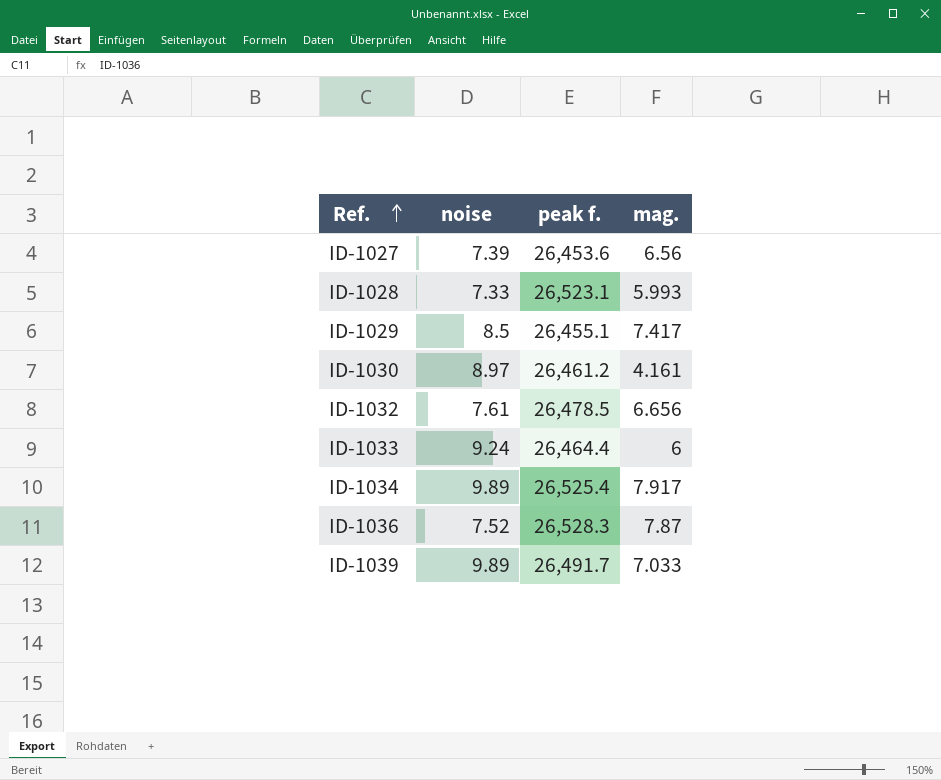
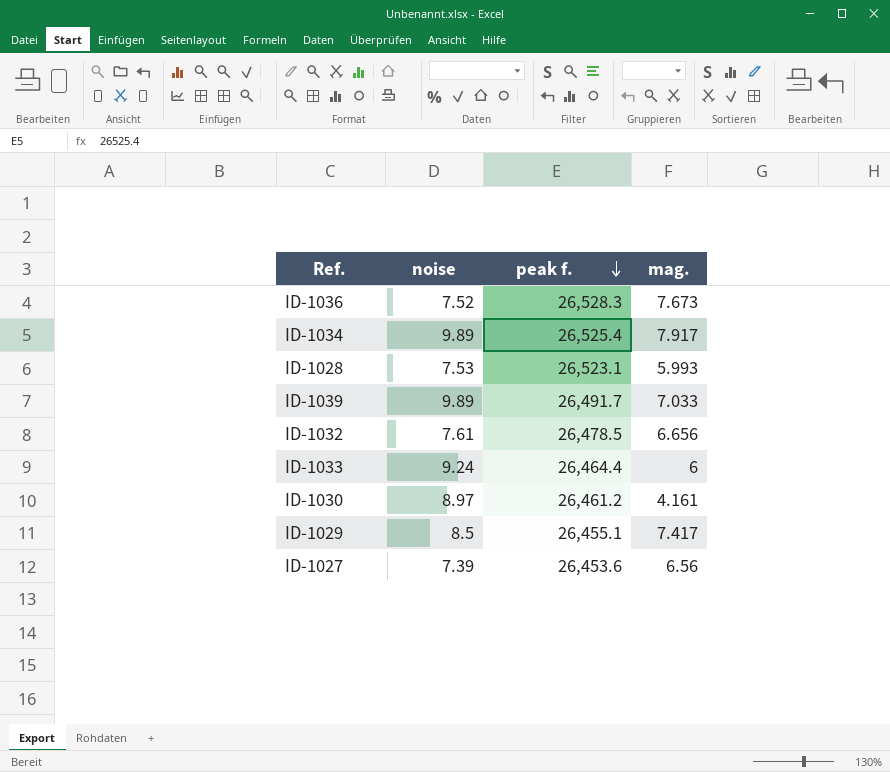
row order: Ref. ascending -> peak f. descending
ID-1036 | mag.: 7.87 -> 7.673
ID-1028 | noise: 7.33 -> 7.53

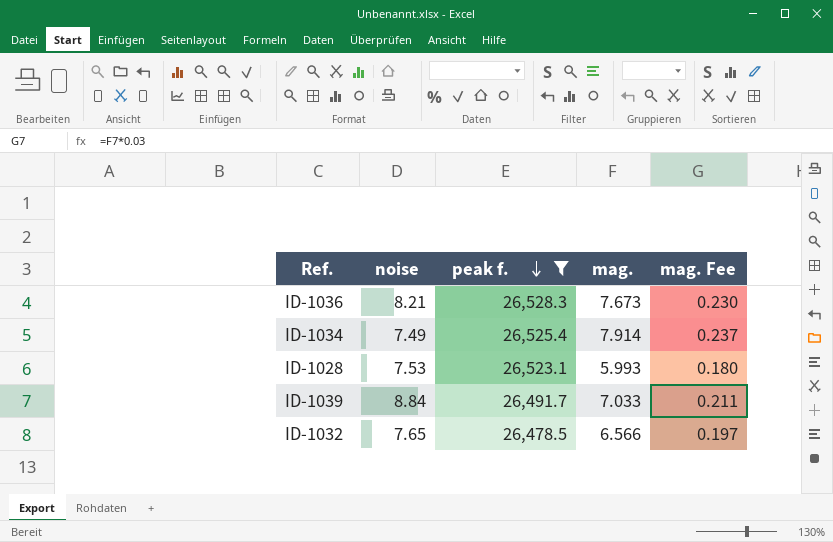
filter: none -> peak f. >= 26,478.5
column mag. Fee | formula: none -> [mag.] * 0.03
ID-1036 | noise: 7.52 -> 8.21
ID-1034 | noise: 9.89 -> 7.49
ID-1034 | mag.: 7.917 -> 7.914
ID-1039 | noise: 9.89 -> 8.84
ID-1032 | noise: 7.61 -> 7.65
ID-1032 | mag.: 6.656 -> 6.566

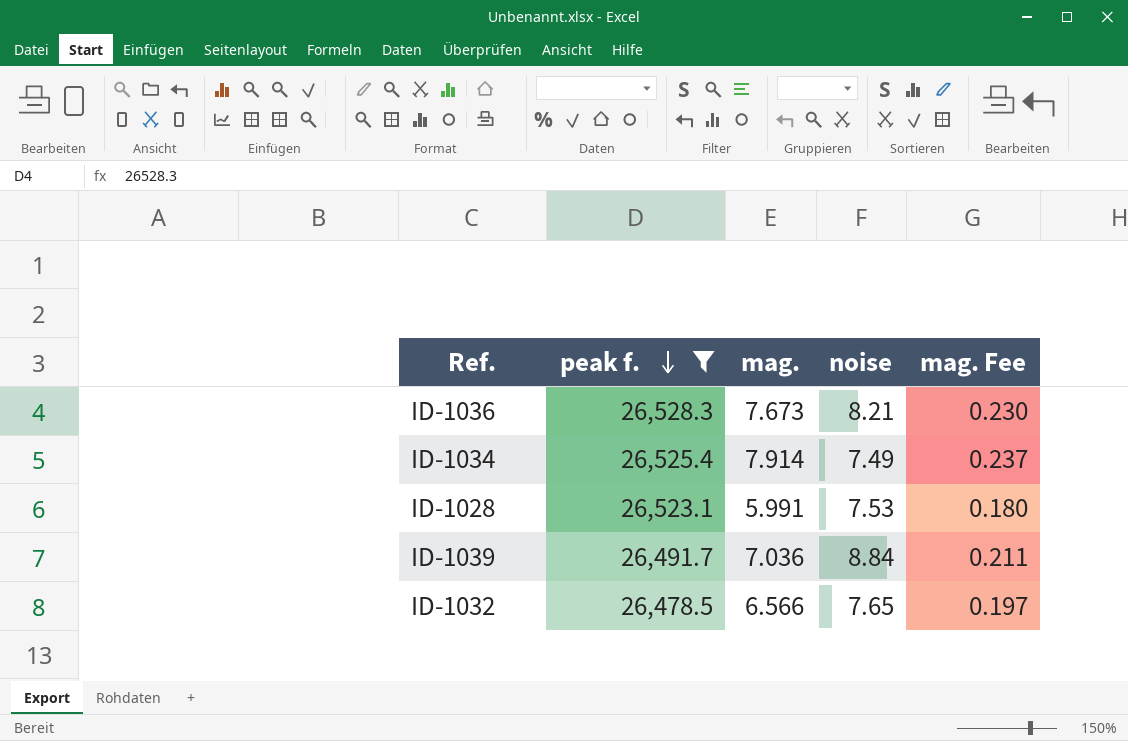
column noise | position: 2 -> 4
ID-1028 | mag.: 5.993 -> 5.991
ID-1039 | mag.: 7.033 -> 7.036

